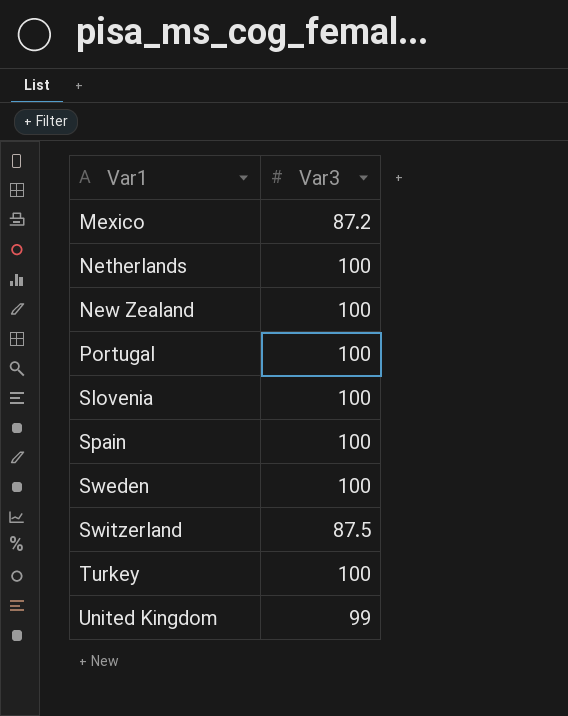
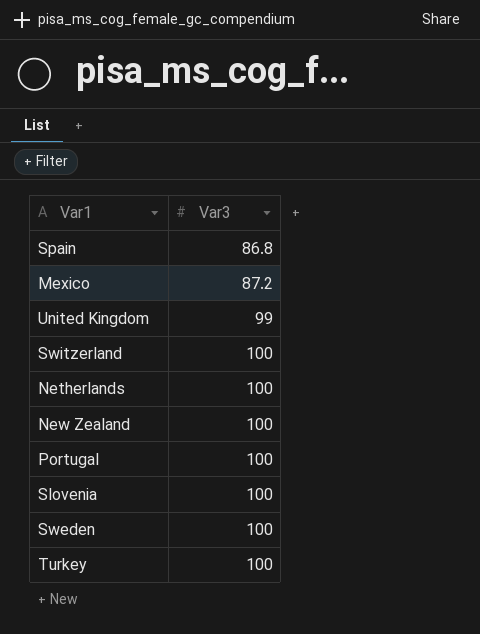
row order: Var1 ascending -> Var3 ascending
Spain | Var3: 100 -> 86.8
Switzerland | Var3: 87.5 -> 100

